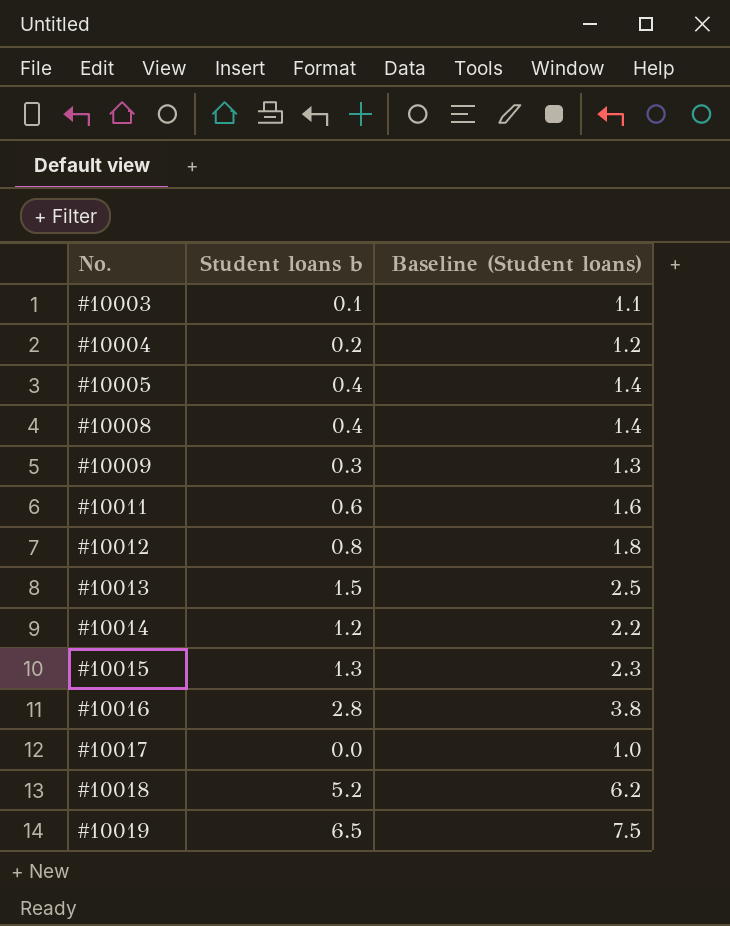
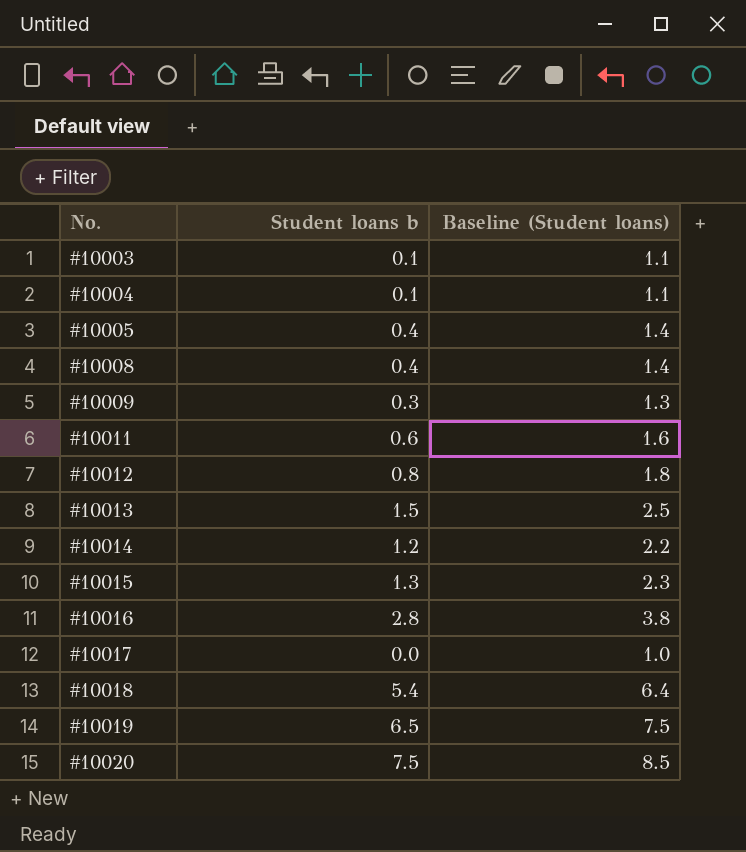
#10004 | Student loans b: 0.2 -> 0.1
#10004 | Baseline (Student loans): 1.2 -> 1.1
#10018 | Student loans b: 5.2 -> 5.4
#10018 | Baseline (Student loans): 6.2 -> 6.4
row #10020: none -> 7.5 | 8.5

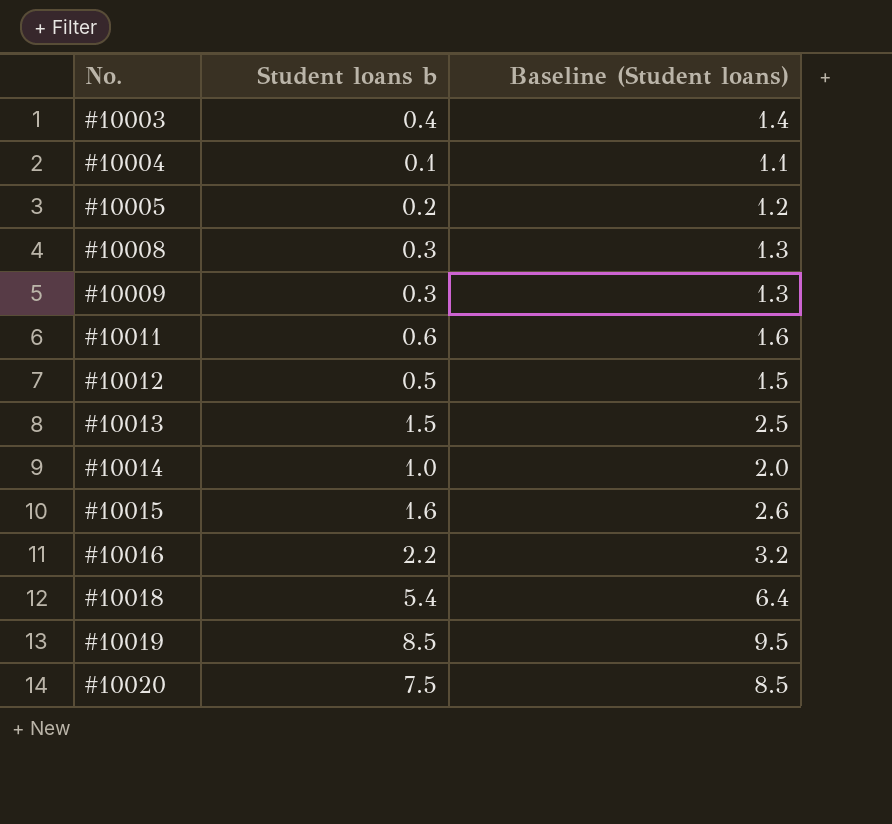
row #10017: 0.0 | 1.0 -> none
#10003 | Student loans b: 0.1 -> 0.4
#10003 | Baseline (Student loans): 1.1 -> 1.4
#10005 | Student loans b: 0.4 -> 0.2
#10005 | Baseline (Student loans): 1.4 -> 1.2
#10008 | Student loans b: 0.4 -> 0.3
#10008 | Baseline (Student loans): 1.4 -> 1.3
#10012 | Student loans b: 0.8 -> 0.5
#10012 | Baseline (Student loans): 1.8 -> 1.5
#10014 | Student loans b: 1.2 -> 1.0
#10014 | Baseline (Student loans): 2.2 -> 2.0
#10015 | Student loans b: 1.3 -> 1.6
#10015 | Baseline (Student loans): 2.3 -> 2.6
#10016 | Student loans b: 2.8 -> 2.2
#10016 | Baseline (Student loans): 3.8 -> 3.2
#10019 | Student loans b: 6.5 -> 8.5
#10019 | Baseline (Student loans): 7.5 -> 9.5

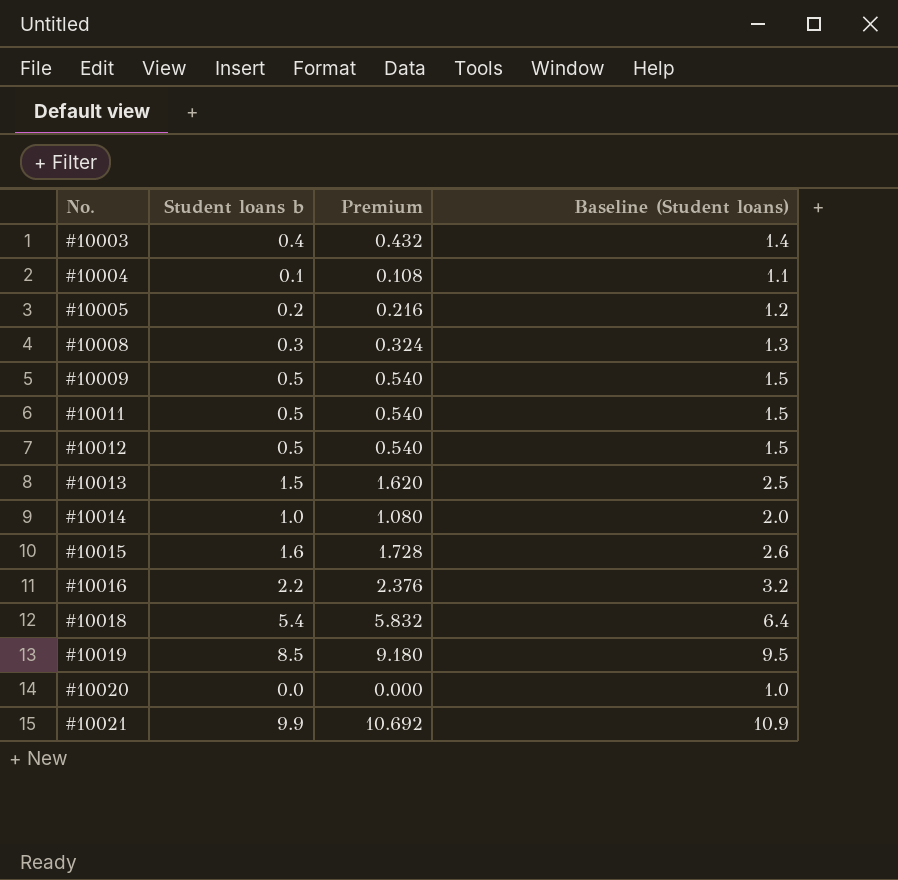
column Premium | formula: none -> [Student loans b] * 1.08
#10009 | Student loans b: 0.3 -> 0.5
#10009 | Baseline (Student loans): 1.3 -> 1.5
#10011 | Student loans b: 0.6 -> 0.5
#10011 | Baseline (Student loans): 1.6 -> 1.5
#10020 | Student loans b: 7.5 -> 0.0
#10020 | Baseline (Student loans): 8.5 -> 1.0
row #10021: none -> 9.9 | 10.692 | 10.9

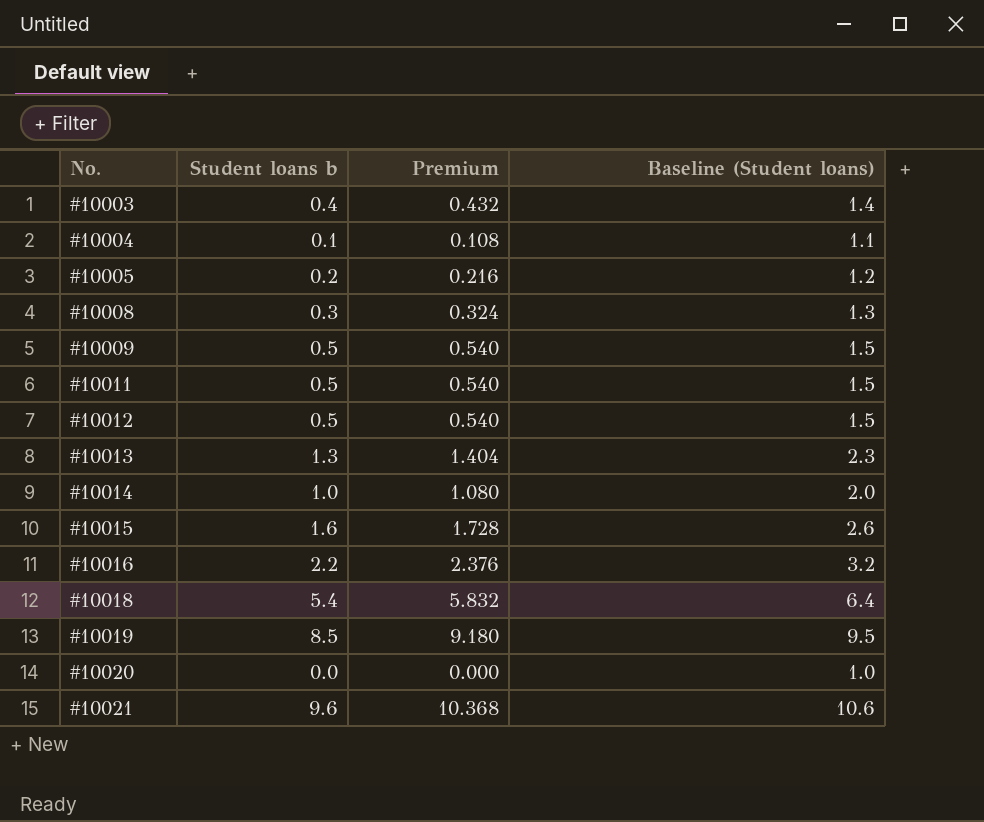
#10013 | Student loans b: 1.5 -> 1.3
#10013 | Premium: 1.620 -> 1.404
#10013 | Baseline (Student loans): 2.5 -> 2.3
#10021 | Student loans b: 9.9 -> 9.6
#10021 | Premium: 10.692 -> 10.368
#10021 | Baseline (Student loans): 10.9 -> 10.6

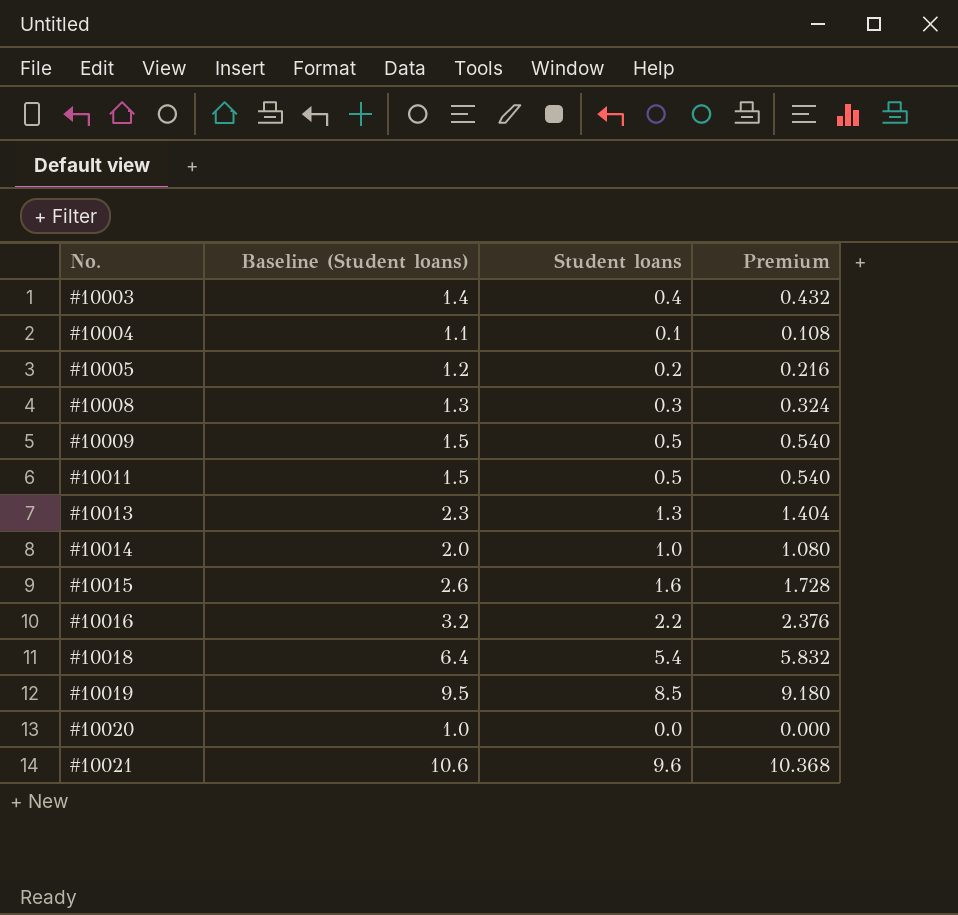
column Baseline (Student loans) | position: 4 -> 2
column name: Student loans b -> Student loans
row #10012: 0.5 | 0.540 | 1.5 -> none

